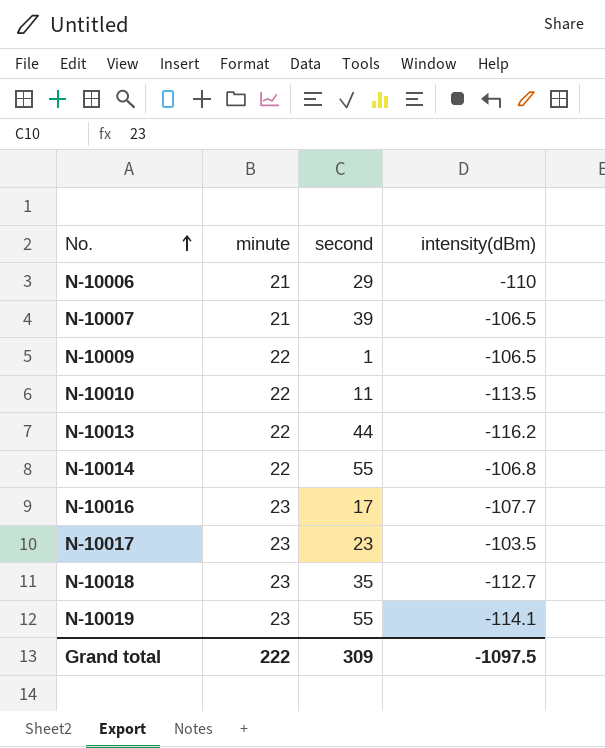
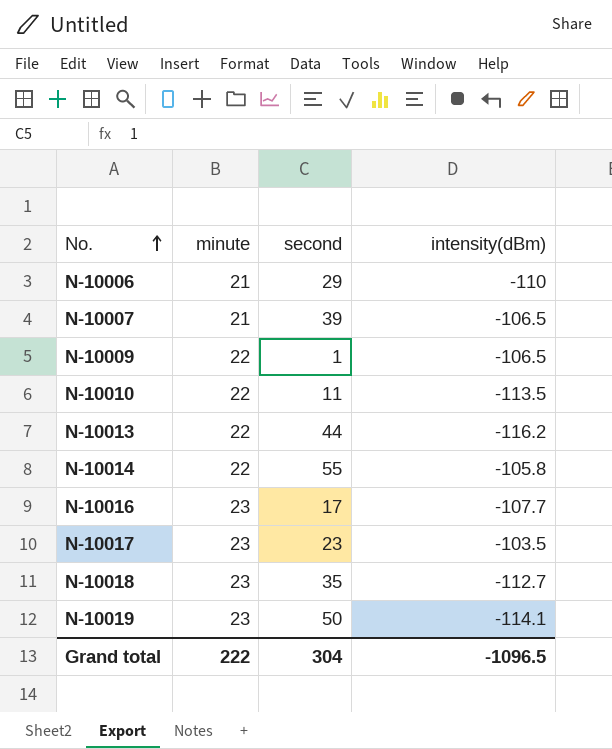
N-10014 | intensity(dBm): -106.8 -> -105.8
N-10019 | second: 55 -> 50
Grand total | second: 309 -> 304
Grand total | intensity(dBm): -1097.5 -> -1096.5

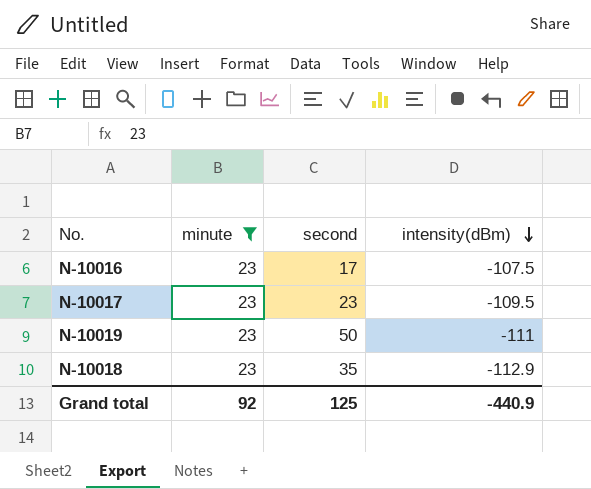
filter: none -> minute = 23
row order: No. ascending -> intensity(dBm) descending
N-10016 | intensity(dBm): -107.7 -> -107.5
N-10017 | intensity(dBm): -103.5 -> -109.5
N-10019 | intensity(dBm): -114.1 -> -111
N-10018 | intensity(dBm): -112.7 -> -112.9
Grand total | minute: 222 -> 92
Grand total | second: 304 -> 125
Grand total | intensity(dBm): -1096.5 -> -440.9

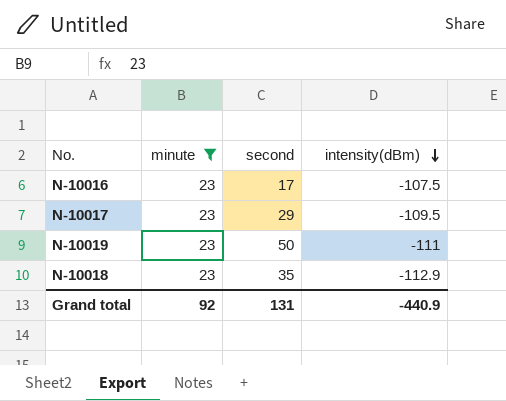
N-10017 | second: 23 -> 29
Grand total | second: 125 -> 131

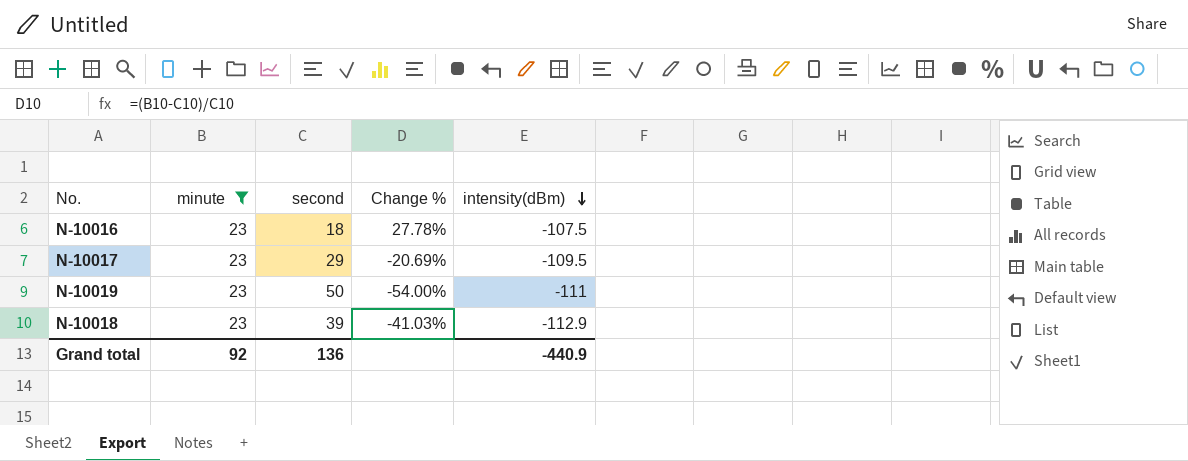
column Change % | formula: none -> ([minute] - [second]) / [second]
N-10016 | second: 17 -> 18
N-10018 | second: 35 -> 39
Grand total | second: 131 -> 136

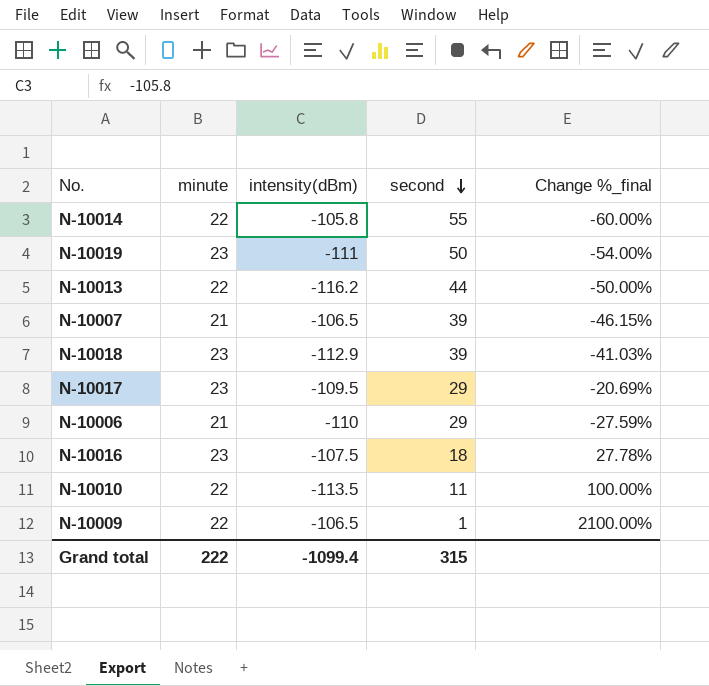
filter: minute = 23 -> none
row order: intensity(dBm) descending -> second descending
column intensity(dBm) | position: 5 -> 3
column name: Change % -> Change %_final
Grand total | minute: 92 -> 222
Grand total | intensity(dBm): -440.9 -> -1099.4
Grand total | second: 136 -> 315

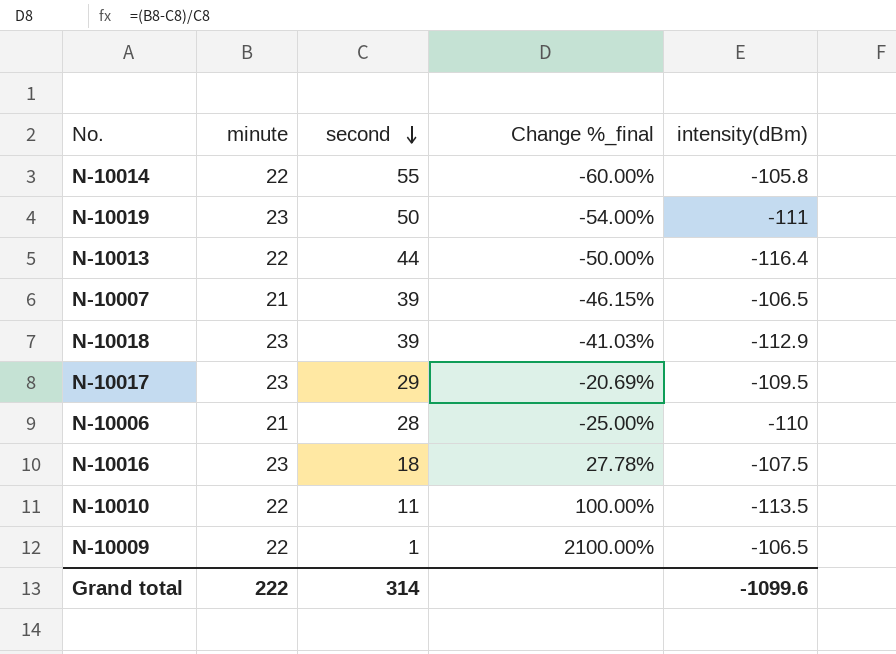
column intensity(dBm) | position: 3 -> 5
N-10013 | intensity(dBm): -116.2 -> -116.4
N-10006 | second: 29 -> 28
N-10006 | Change %_final: -27.59% -> -25.00%
Grand total | second: 315 -> 314
Grand total | intensity(dBm): -1099.4 -> -1099.6

